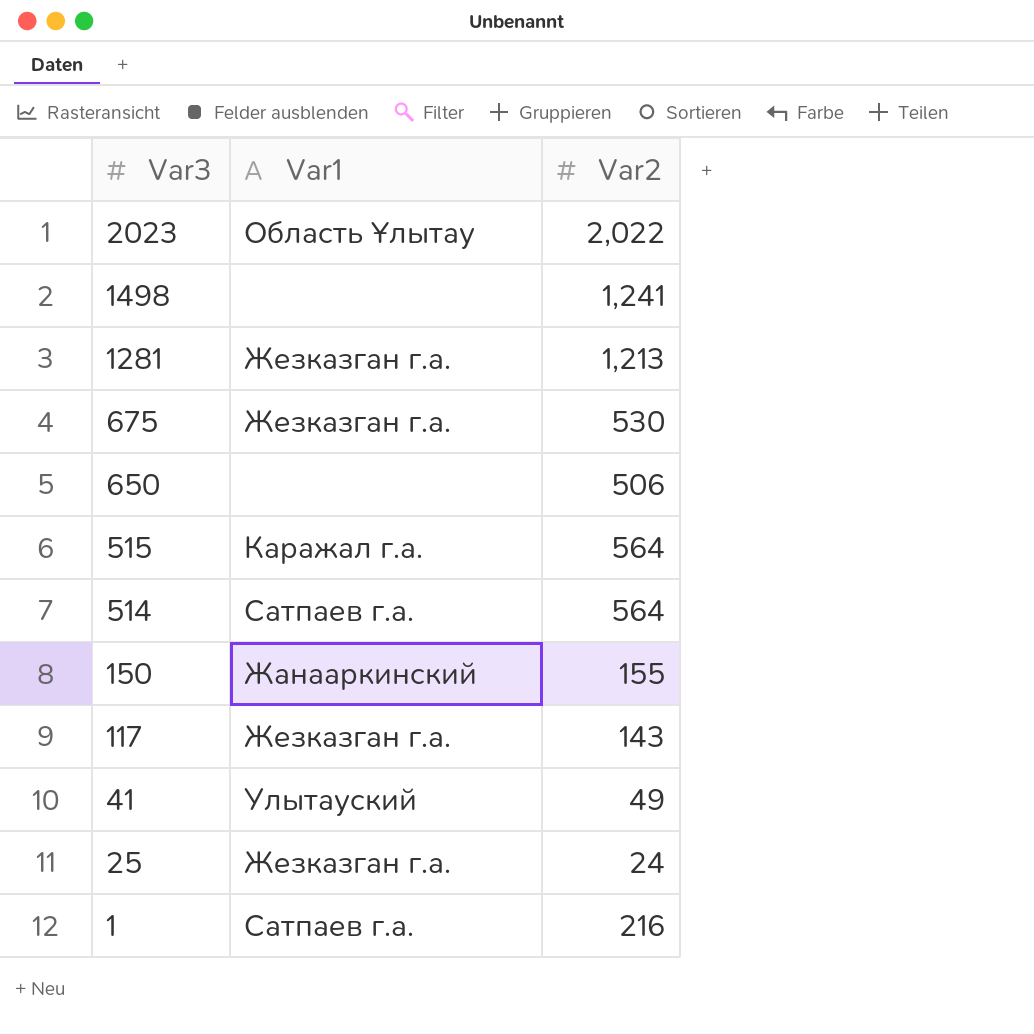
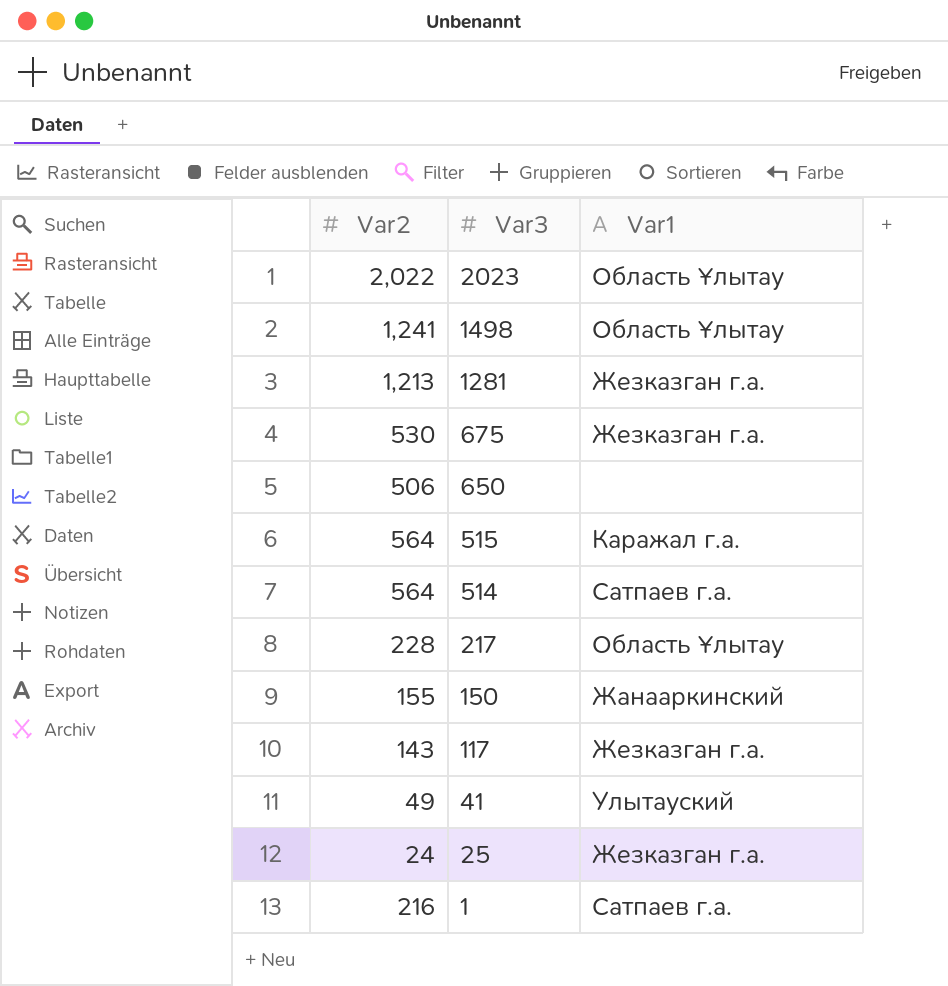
column Var2 | position: 3 -> 1
1498 | Var1: none -> Область Ұлытау
row 217: none -> 228 | Область Ұлытау

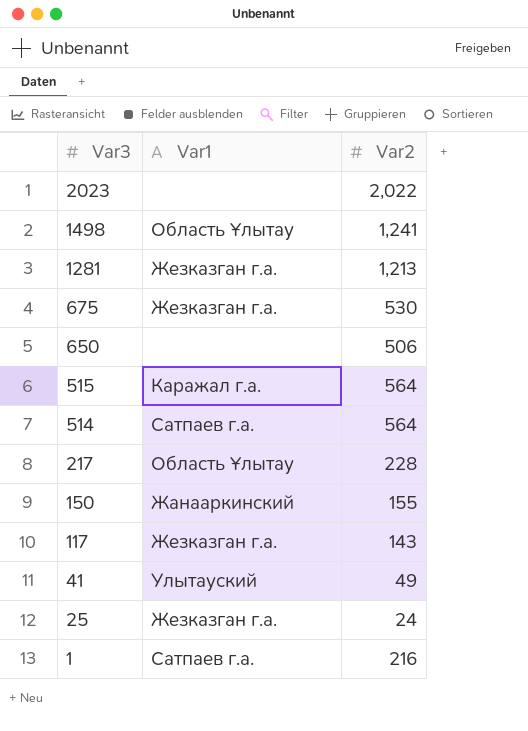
column Var2 | position: 1 -> 3
2023 | Var1: Область Ұлытау -> none

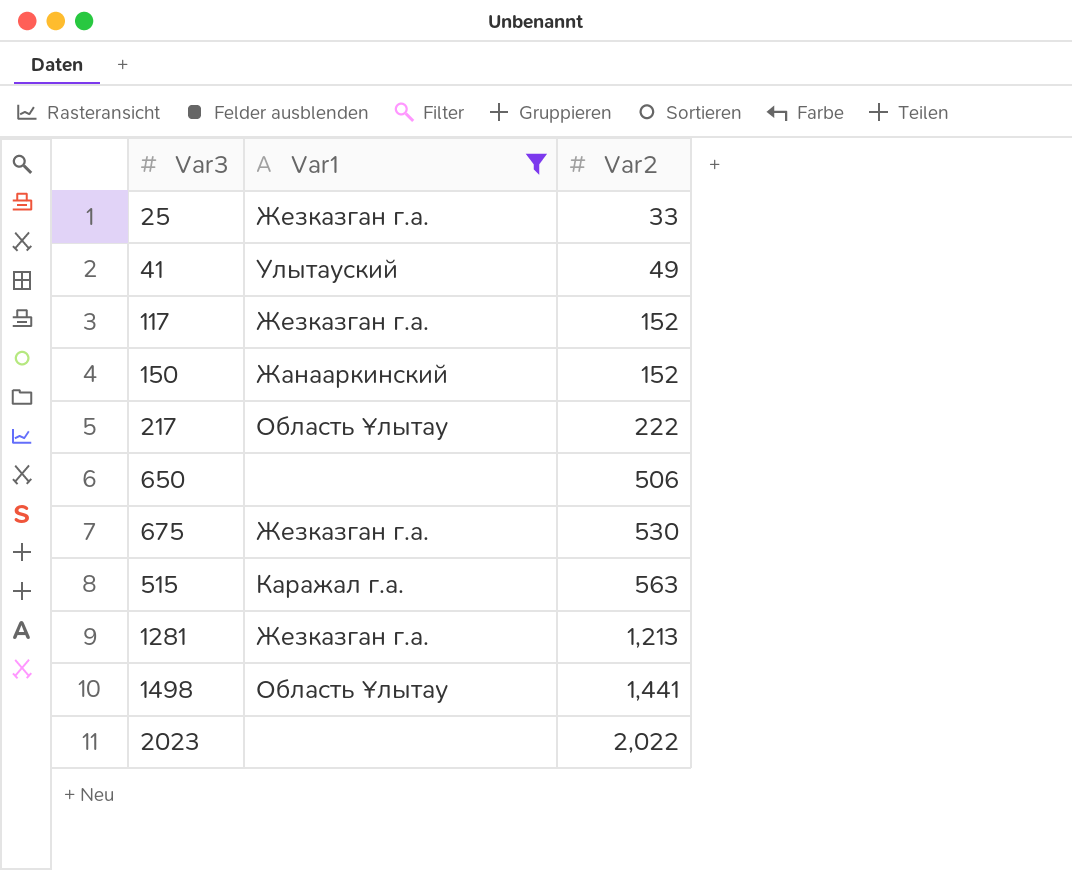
filter: none -> Var1 != Сатпаев г.а.
row order: Var3 descending -> Var2 ascending
25 | Var2: 24 -> 33
117 | Var2: 143 -> 152
150 | Var2: 155 -> 152
217 | Var2: 228 -> 222
515 | Var2: 564 -> 563
1498 | Var2: 1,241 -> 1,441

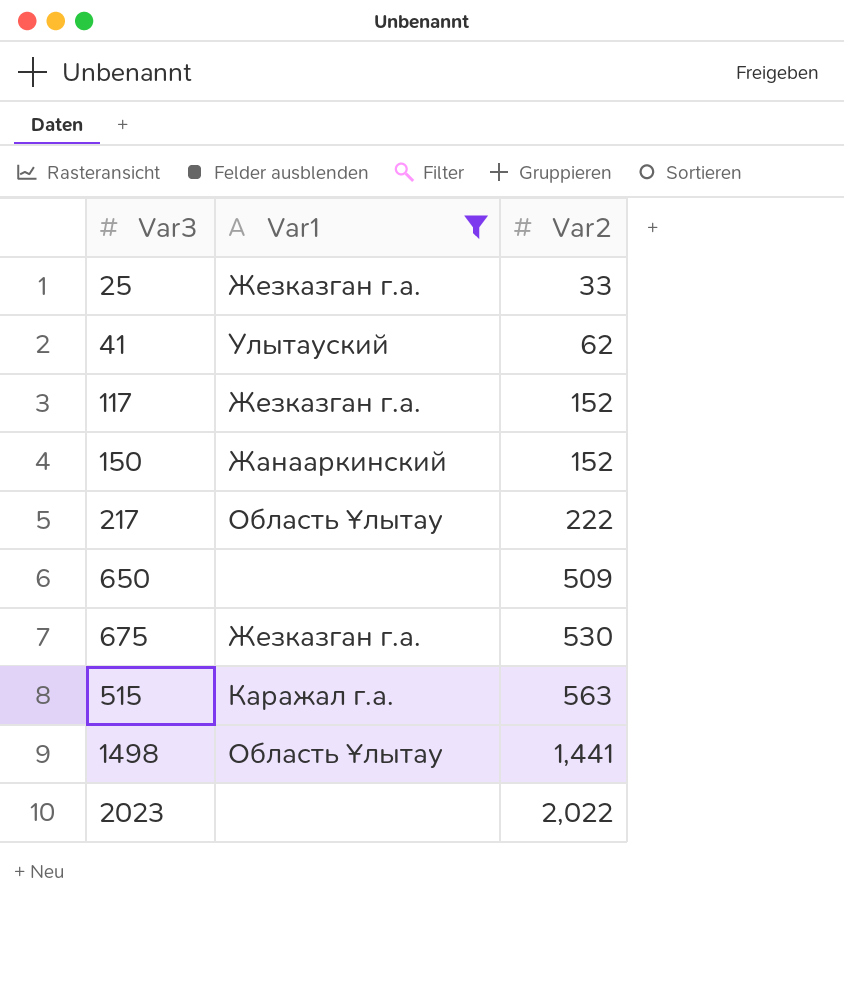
row 1281: Жезказган г.а. | 1,213 -> none
41 | Var2: 49 -> 62
650 | Var2: 506 -> 509

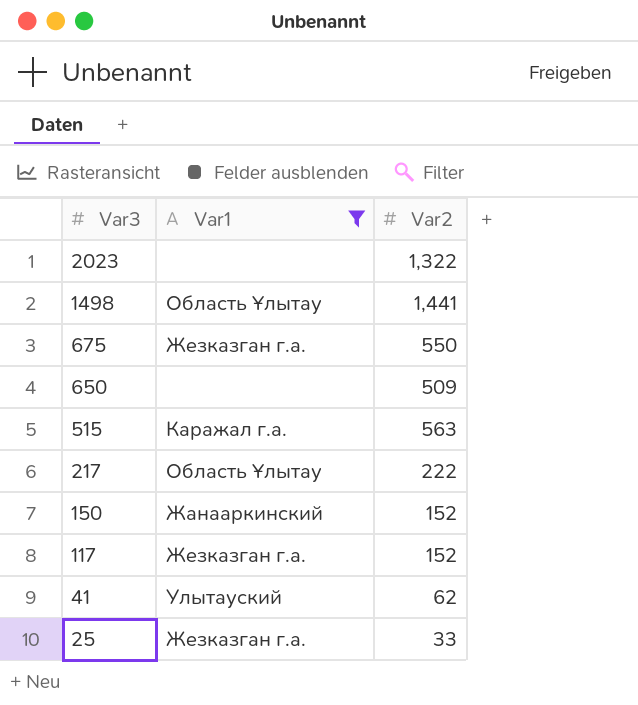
row order: Var2 ascending -> Var3 descending
2023 | Var2: 2,022 -> 1,322
675 | Var2: 530 -> 550

